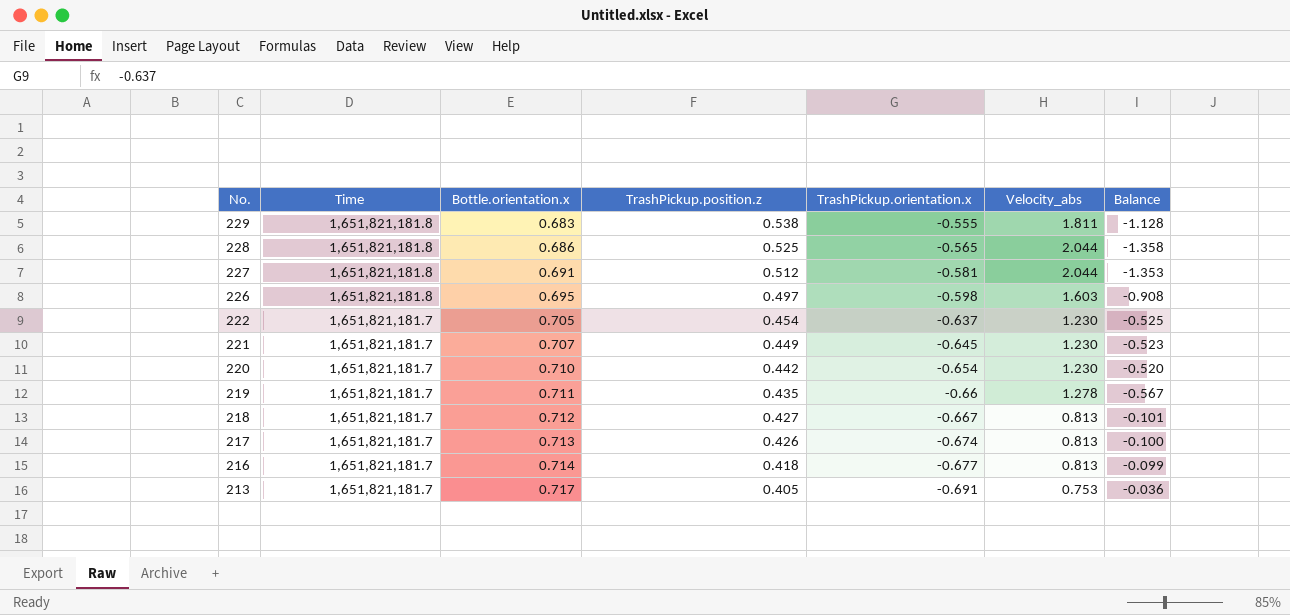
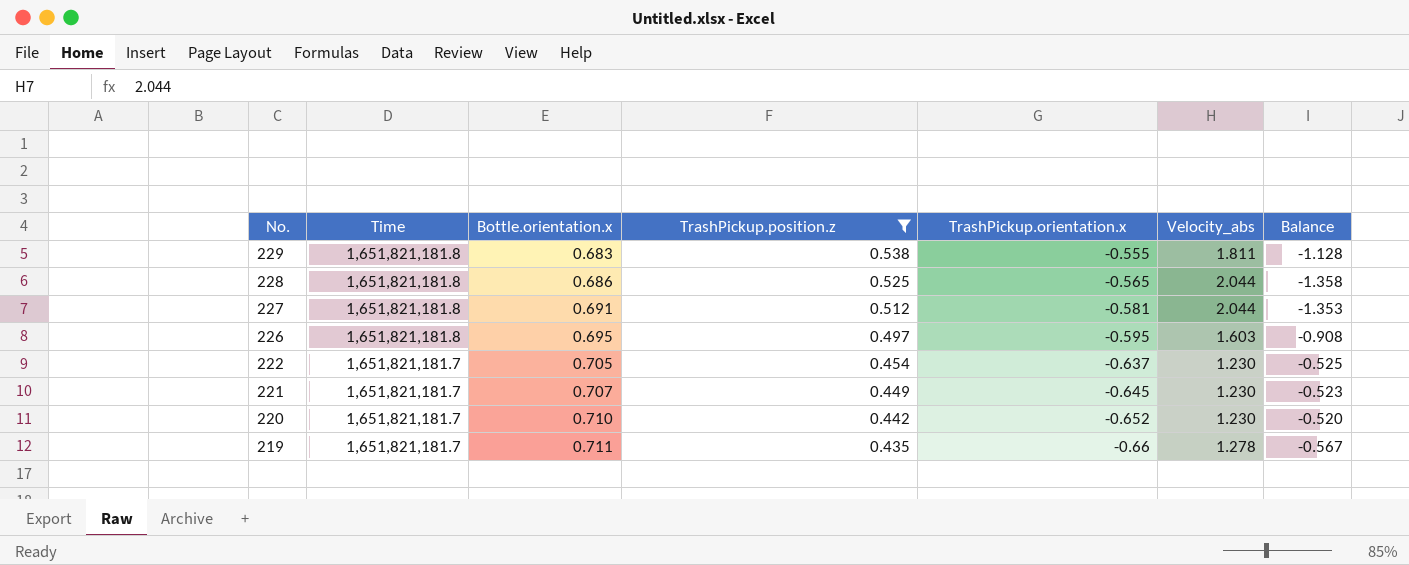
filter: none -> TrashPickup.position.z >= 0.435
226 | TrashPickup.orientation.x: -0.598 -> -0.595
220 | TrashPickup.orientation.x: -0.654 -> -0.652

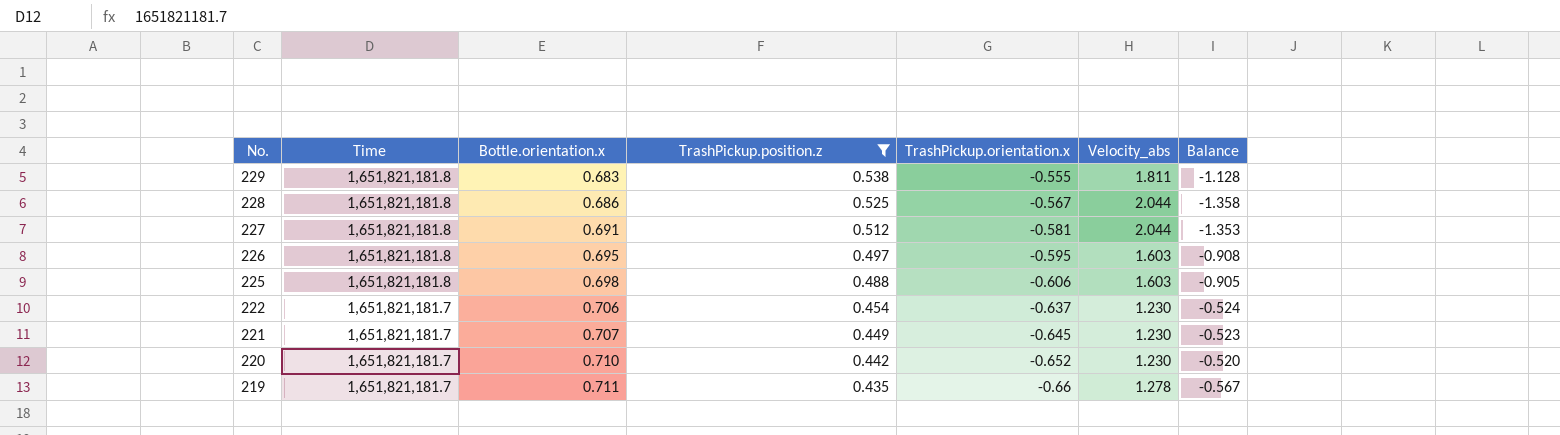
228 | TrashPickup.orientation.x: -0.565 -> -0.567
row 225: none -> 1,651,821,181.8 | 0.698 | 0.488 | -0.606 | 1.603 | -0.905
222 | Bottle.orientation.x: 0.705 -> 0.706
222 | Balance: -0.525 -> -0.524

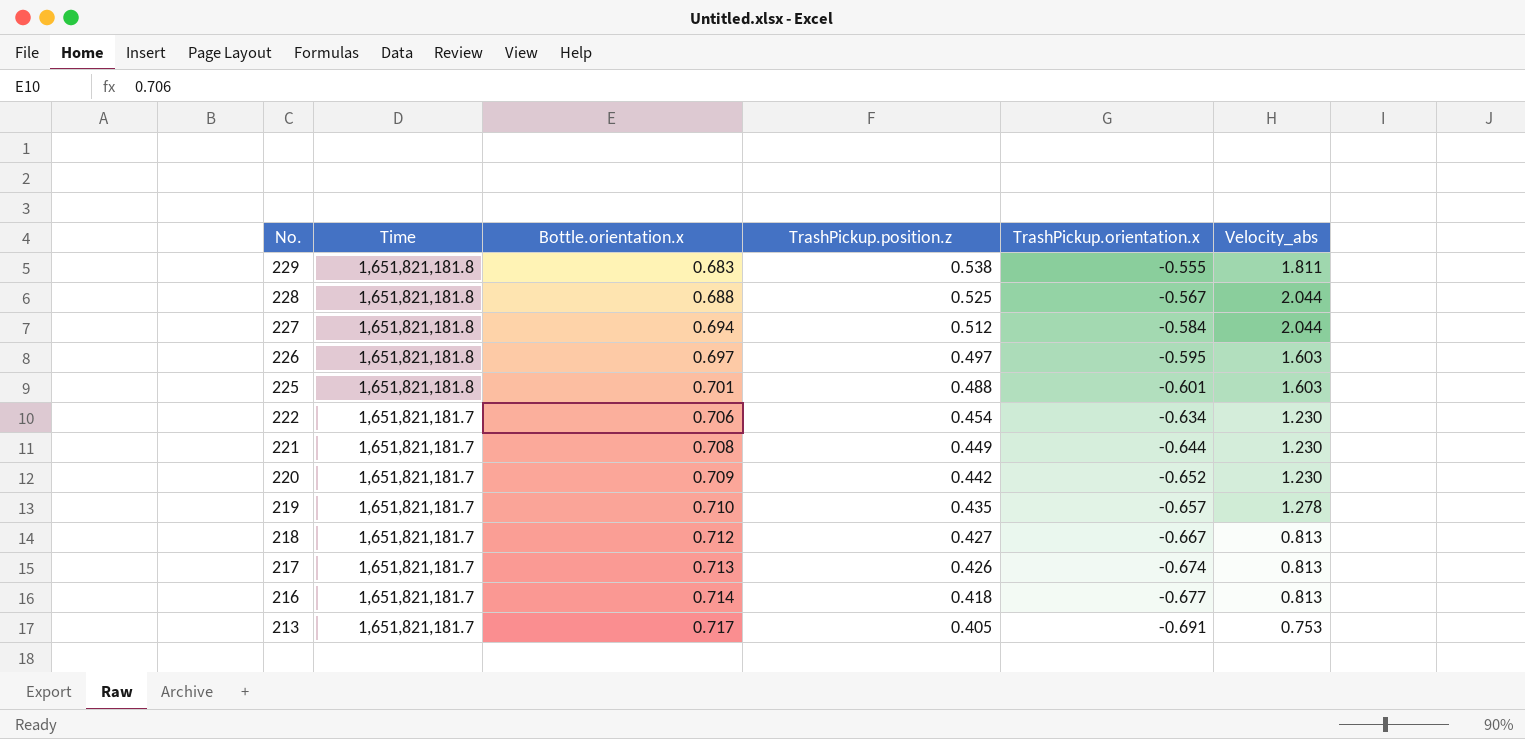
filter: TrashPickup.position.z >= 0.435 -> none
column Balance | formula: [Bottle.orientation.x] - [Velocity_abs] -> none
228 | Bottle.orientation.x: 0.686 -> 0.688
227 | Bottle.orientation.x: 0.691 -> 0.694
227 | TrashPickup.orientation.x: -0.581 -> -0.584
226 | Bottle.orientation.x: 0.695 -> 0.697
225 | Bottle.orientation.x: 0.698 -> 0.701
225 | TrashPickup.orientation.x: -0.606 -> -0.601
222 | TrashPickup.orientation.x: -0.637 -> -0.634
221 | Bottle.orientation.x: 0.707 -> 0.708
221 | TrashPickup.orientation.x: -0.645 -> -0.644
220 | Bottle.orientation.x: 0.710 -> 0.709
219 | Bottle.orientation.x: 0.711 -> 0.710
219 | TrashPickup.orientation.x: -0.66 -> -0.657

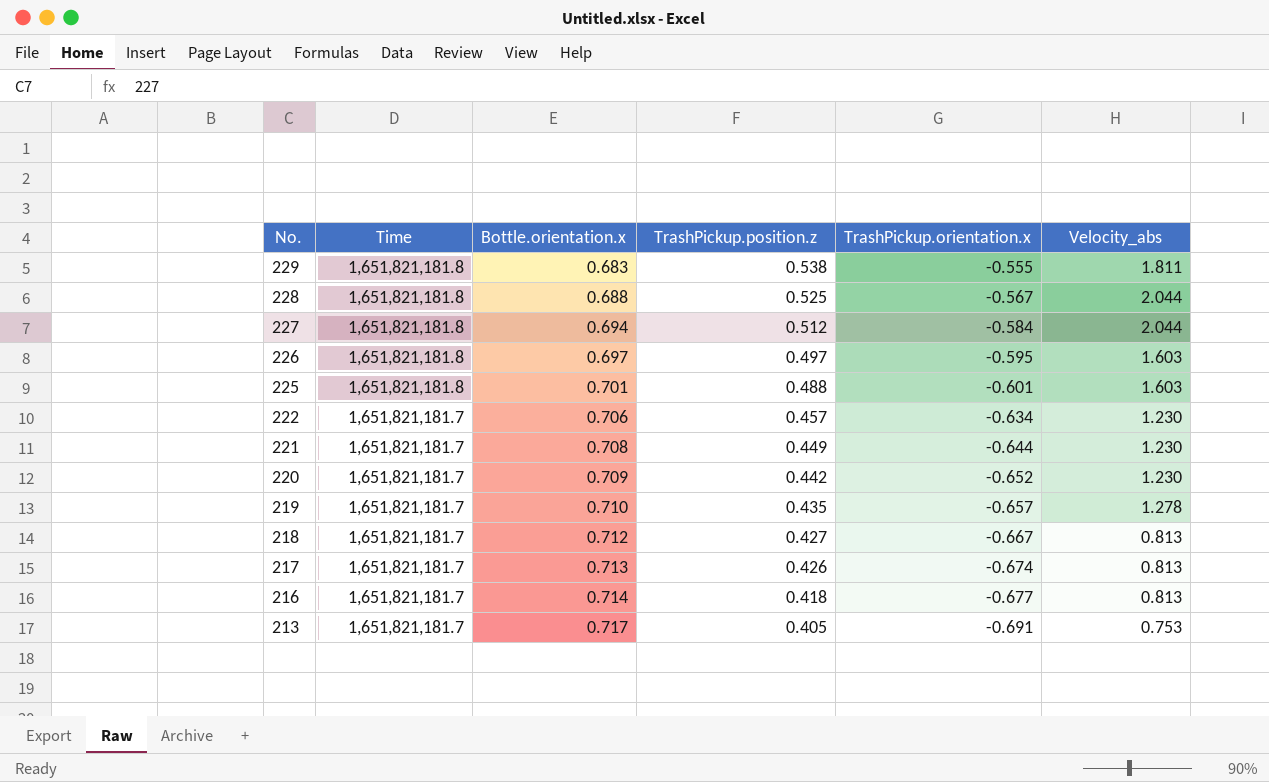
222 | TrashPickup.position.z: 0.454 -> 0.457

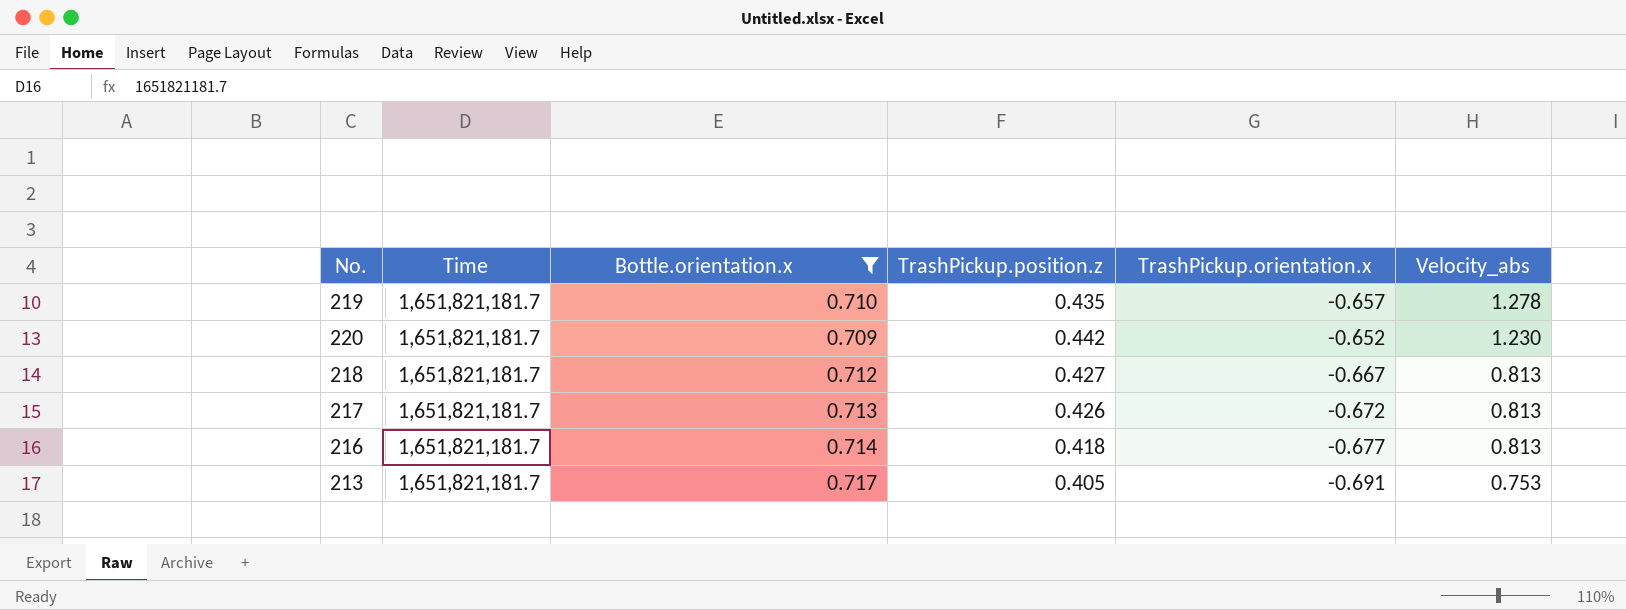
filter: none -> Bottle.orientation.x >= 0.709
row order: No. descending -> Velocity_abs descending
217 | TrashPickup.orientation.x: -0.674 -> -0.672

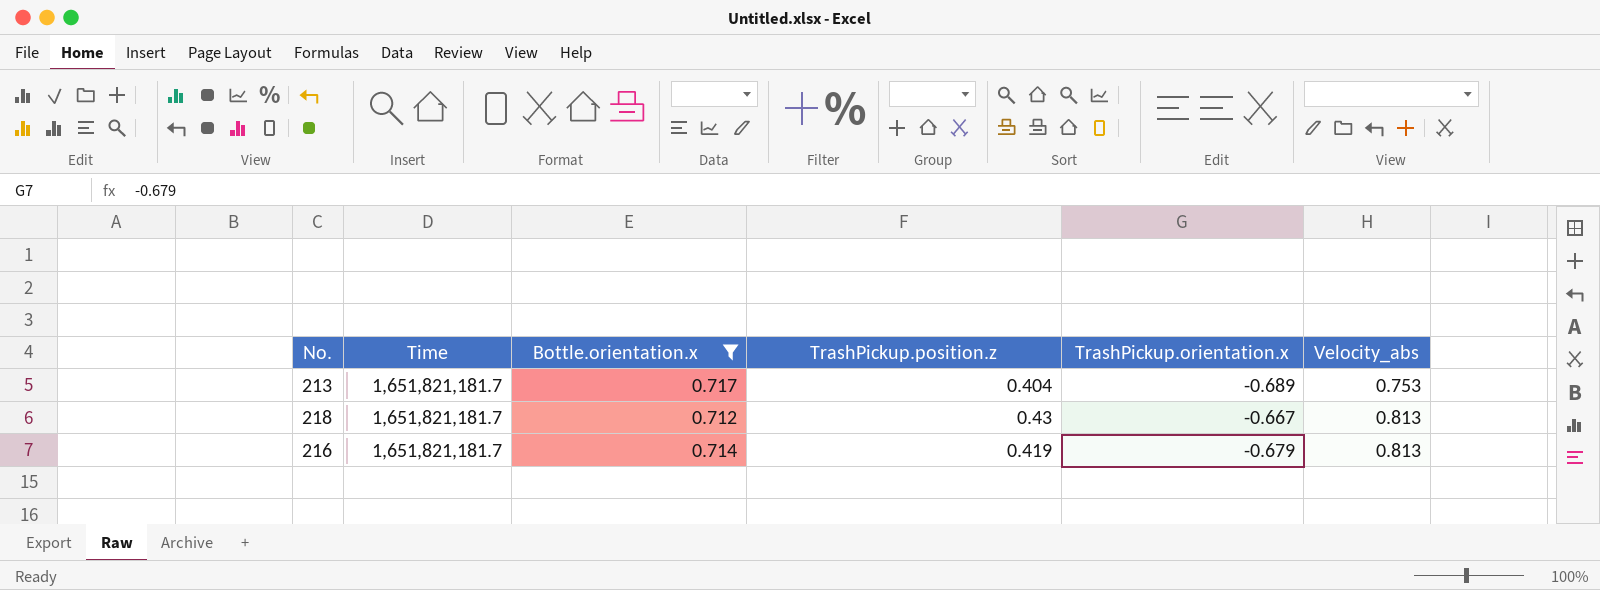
row order: Velocity_abs descending -> Velocity_abs ascending
row 219: 1,651,821,181.7 | 0.710 | 0.435 | -0.657 | 1.278 -> none
row 220: 1,651,821,181.7 | 0.709 | 0.442 | -0.652 | 1.230 -> none
row 217: 1,651,821,181.7 | 0.713 | 0.426 | -0.672 | 0.813 -> none
213 | TrashPickup.position.z: 0.405 -> 0.404
213 | TrashPickup.orientation.x: -0.691 -> -0.689
218 | TrashPickup.position.z: 0.427 -> 0.43
216 | TrashPickup.position.z: 0.418 -> 0.419
216 | TrashPickup.orientation.x: -0.677 -> -0.679

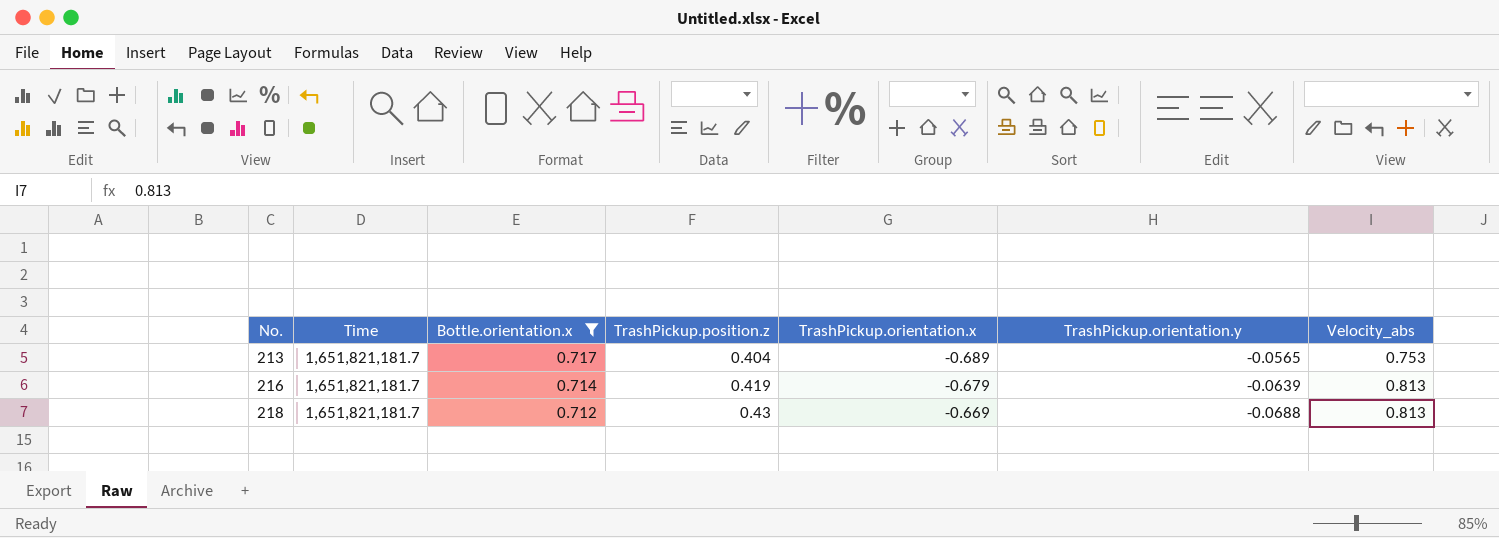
row order: Velocity_abs ascending -> No. ascending
column TrashPickup.orientation.y | position: none -> 6
218 | TrashPickup.orientation.x: -0.667 -> -0.669

